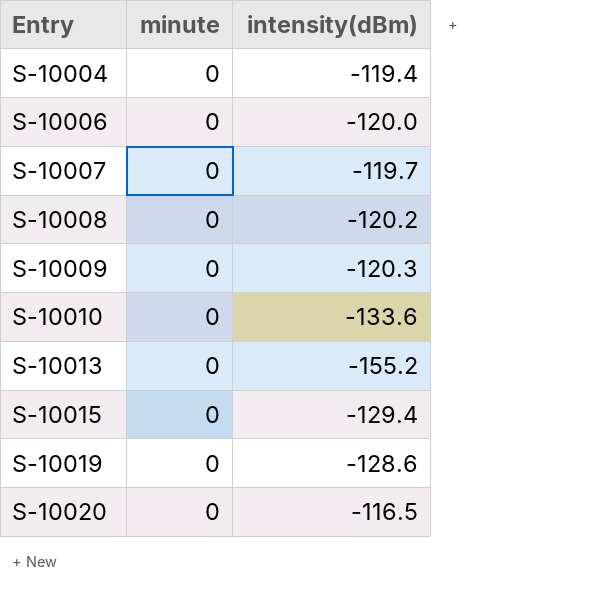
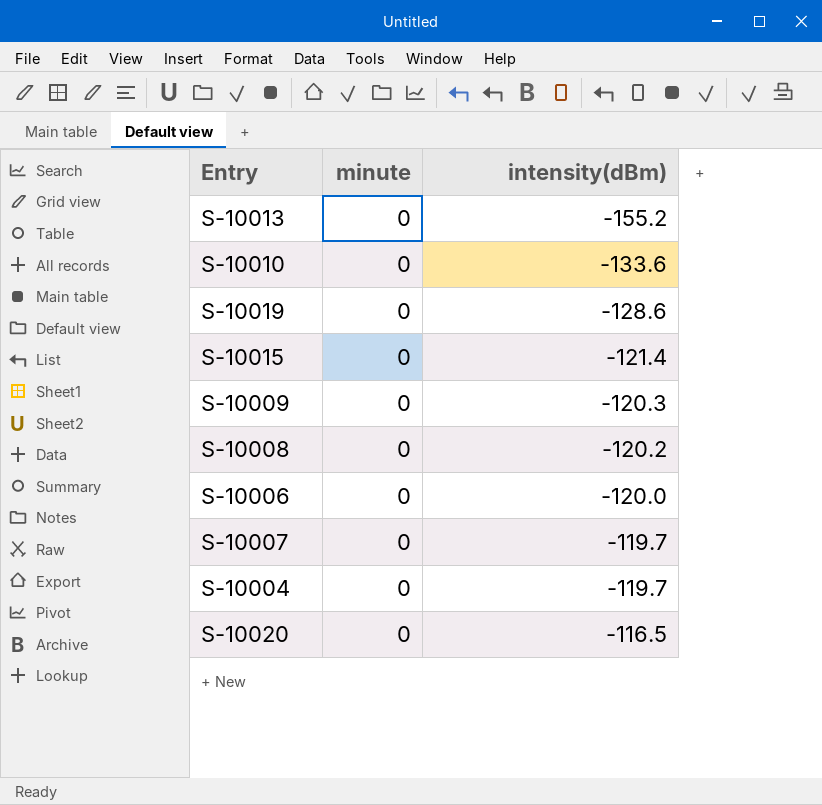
row order: Entry ascending -> intensity(dBm) ascending
S-10015 | intensity(dBm): -129.4 -> -121.4
S-10004 | intensity(dBm): -119.4 -> -119.7

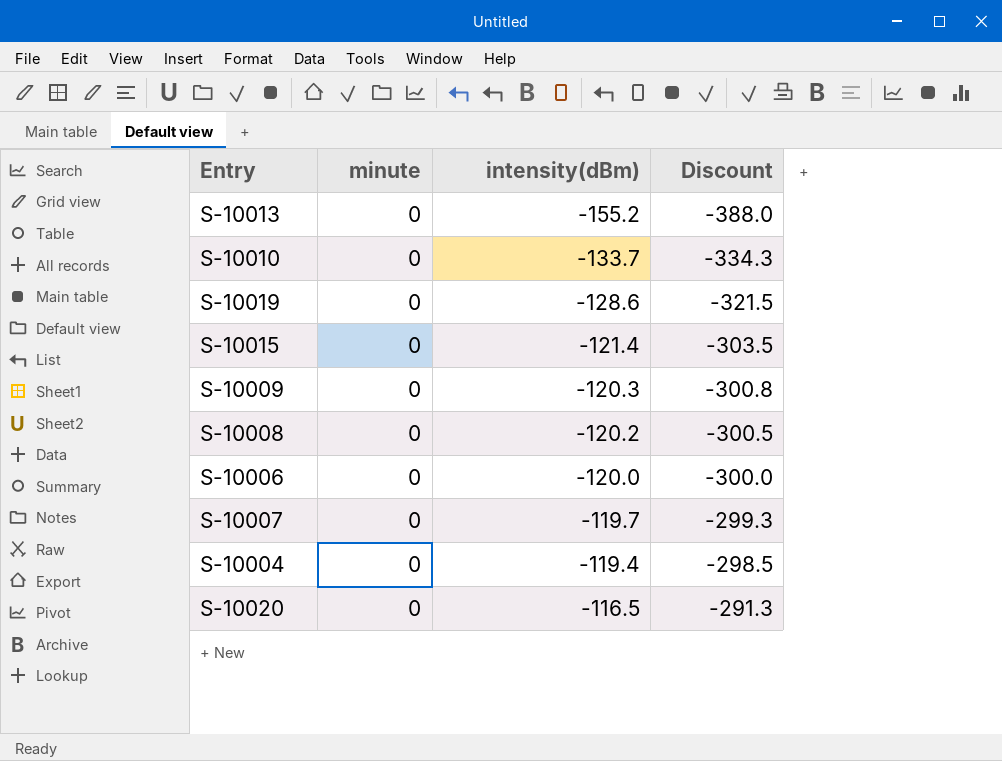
column Discount | formula: none -> [intensity(dBm)] * 2.5
S-10010 | intensity(dBm): -133.6 -> -133.7
S-10004 | intensity(dBm): -119.7 -> -119.4

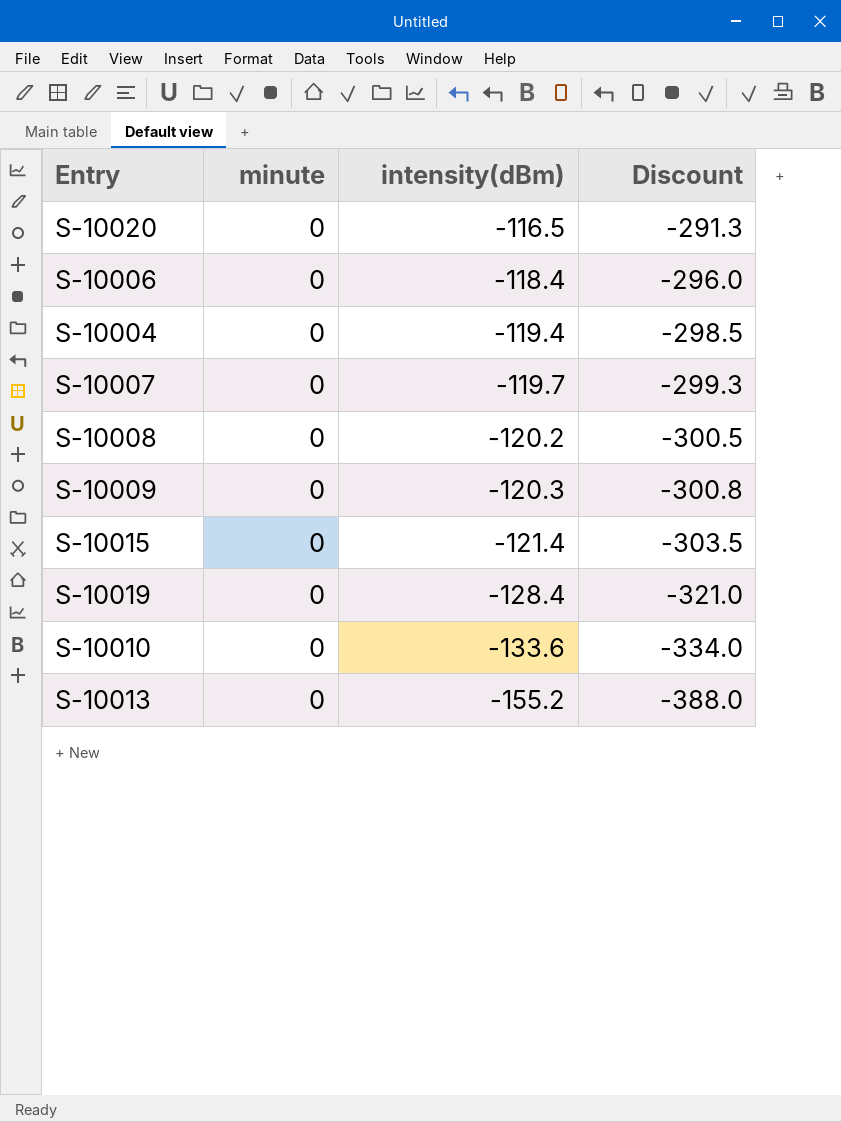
row order: intensity(dBm) ascending -> intensity(dBm) descending
S-10006 | intensity(dBm): -120.0 -> -118.4
S-10006 | Discount: -300.0 -> -296.0
S-10019 | intensity(dBm): -128.6 -> -128.4
S-10019 | Discount: -321.5 -> -321.0
S-10010 | intensity(dBm): -133.7 -> -133.6
S-10010 | Discount: -334.3 -> -334.0

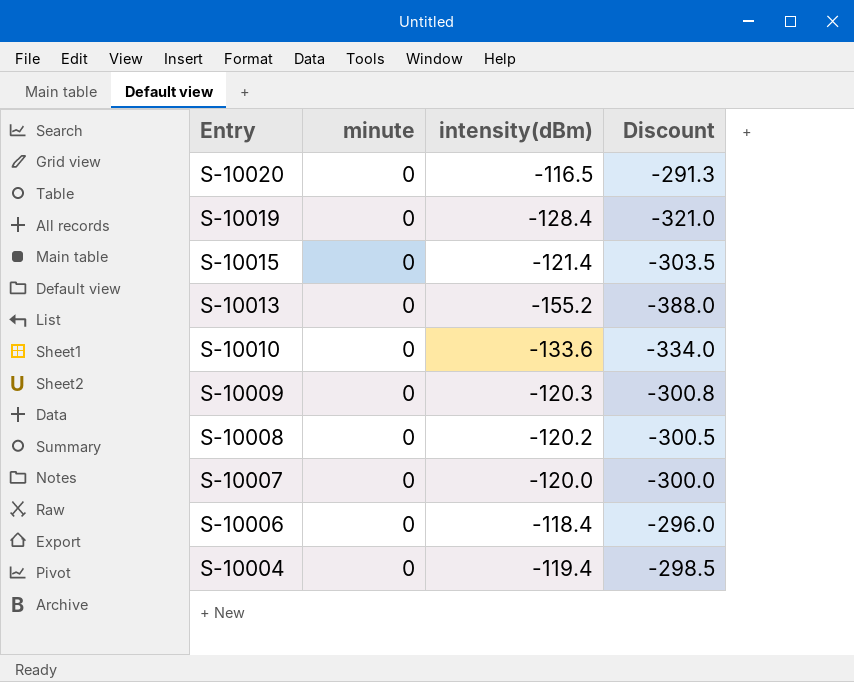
row order: intensity(dBm) descending -> Entry descending
S-10007 | intensity(dBm): -119.7 -> -120.0
S-10007 | Discount: -299.3 -> -300.0

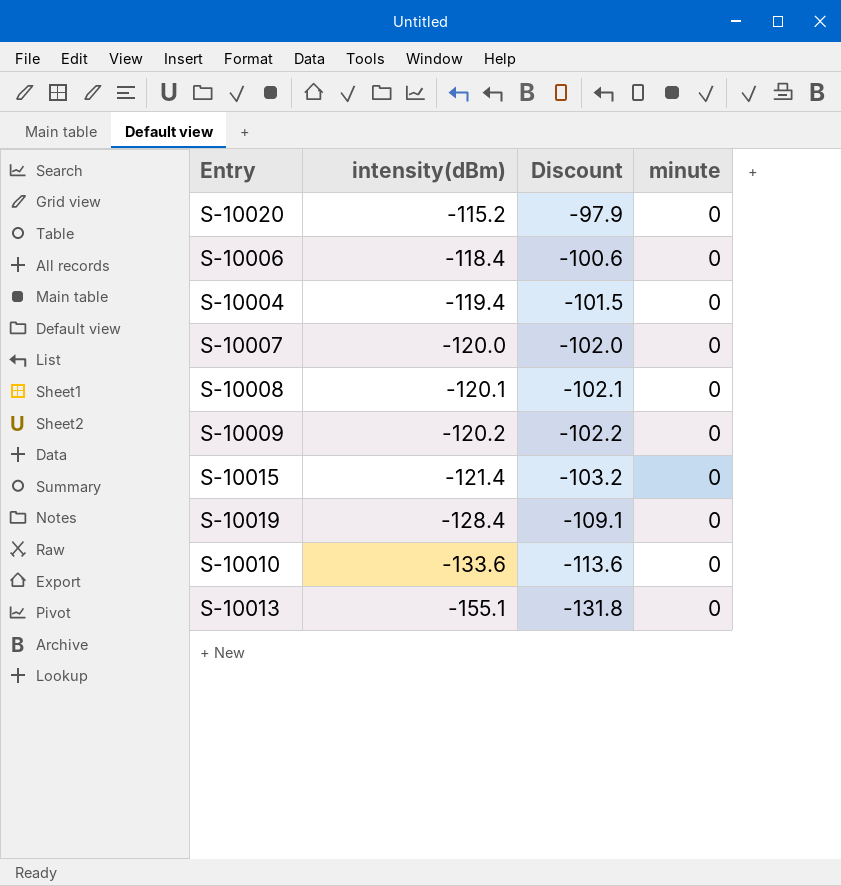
row order: Entry descending -> intensity(dBm) descending
column Discount | formula: [intensity(dBm)] * 2.5 -> [intensity(dBm)] * 0.85
column minute | position: 2 -> 4
S-10020 | intensity(dBm): -116.5 -> -115.2
S-10008 | intensity(dBm): -120.2 -> -120.1
S-10009 | intensity(dBm): -120.3 -> -120.2
S-10013 | intensity(dBm): -155.2 -> -155.1

